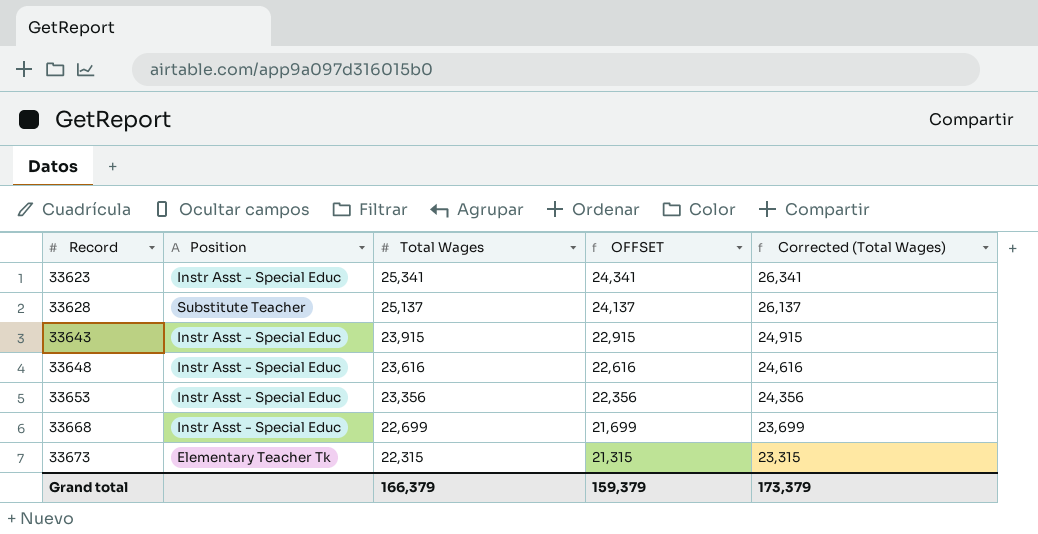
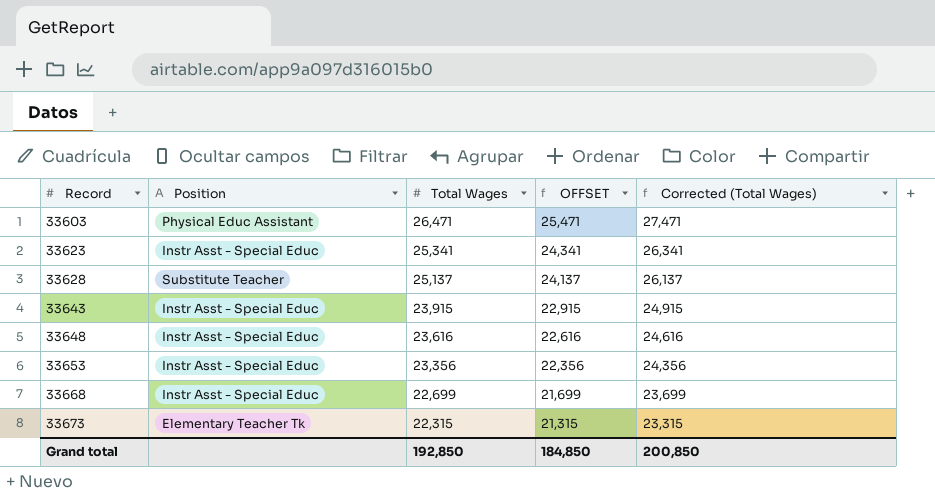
row 33603: none -> Physical Educ Assistant | 26,471 | 25,471 | 27,471
Grand total | Total Wages: 166,379 -> 192,850
Grand total | OFFSET: 159,379 -> 184,850
Grand total | Corrected (Total Wages): 173,379 -> 200,850

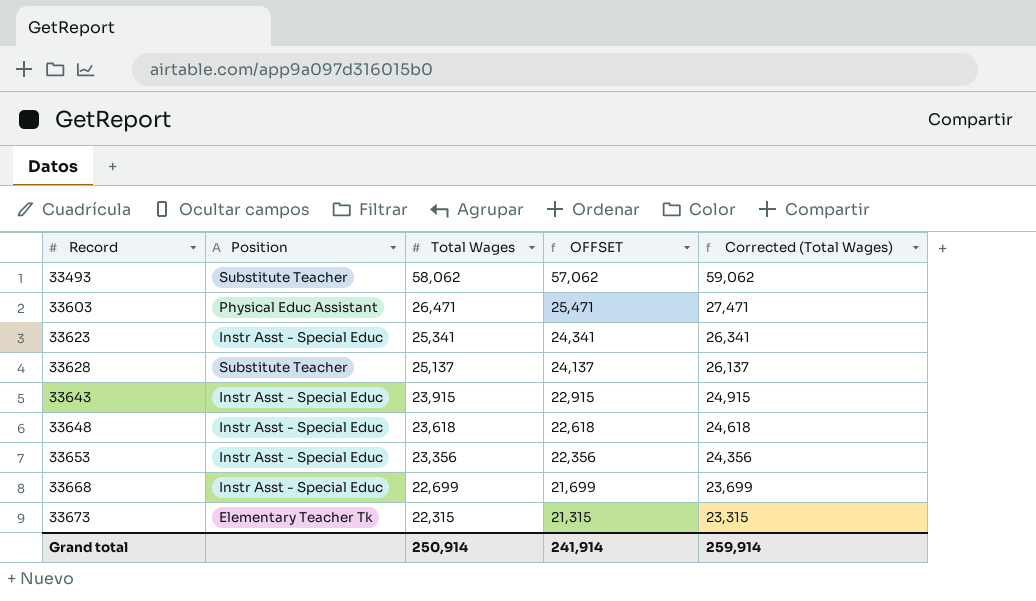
row 33493: none -> Substitute Teacher | 58,062 | 57,062 | 59,062
33648 | Total Wages: 23,616 -> 23,618
33648 | OFFSET: 22,616 -> 22,618
33648 | Corrected (Total Wages): 24,616 -> 24,618
Grand total | Total Wages: 192,850 -> 250,914
Grand total | OFFSET: 184,850 -> 241,914
Grand total | Corrected (Total Wages): 200,850 -> 259,914

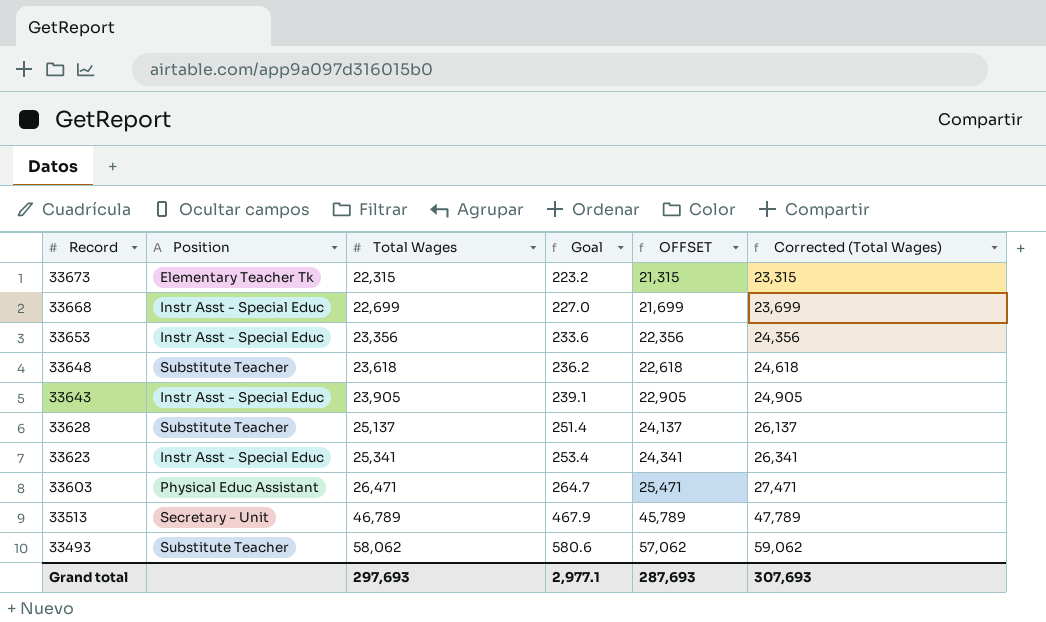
row order: Record ascending -> Record descending
column Goal | formula: none -> [Total Wages] * 0.01
33648 | Position: Instr Asst - Special Educ -> Substitute Teacher
33643 | Total Wages: 23,915 -> 23,905
33643 | OFFSET: 22,915 -> 22,905
33643 | Corrected (Total Wages): 24,915 -> 24,905
row 33513: none -> Secretary - Unit | 46,789 | 467.9 | 45,789 | 47,789
Grand total | Total Wages: 250,914 -> 297,693
Grand total | OFFSET: 241,914 -> 287,693
Grand total | Corrected (Total Wages): 259,914 -> 307,693

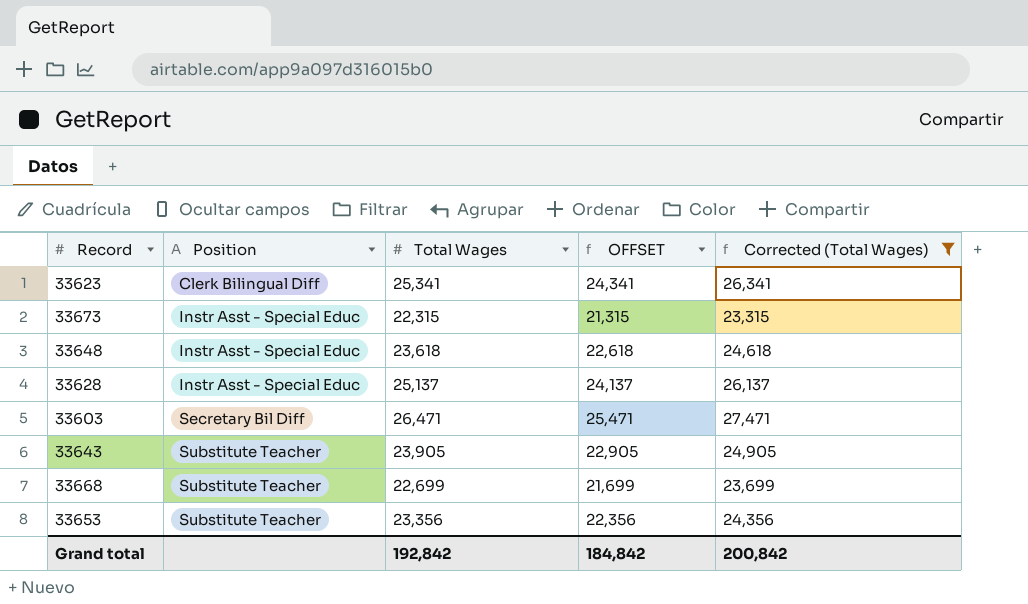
filter: none -> Corrected (Total Wages) <= 27,471
row order: Record descending -> Position ascending
column Goal | formula: [Total Wages] * 0.01 -> none
33623 | Position: Instr Asst - Special Educ -> Clerk Bilingual Diff
33673 | Position: Elementary Teacher Tk -> Instr Asst - Special Educ
33648 | Position: Substitute Teacher -> Instr Asst - Special Educ
33628 | Position: Substitute Teacher -> Instr Asst - Special Educ
33603 | Position: Physical Educ Assistant -> Secretary Bil Diff
33643 | Position: Instr Asst - Special Educ -> Substitute Teacher
33668 | Position: Instr Asst - Special Educ -> Substitute Teacher
33653 | Position: Instr Asst - Special Educ -> Substitute Teacher
Grand total | Total Wages: 297,693 -> 192,842
Grand total | OFFSET: 287,693 -> 184,842
Grand total | Corrected (Total Wages): 307,693 -> 200,842

